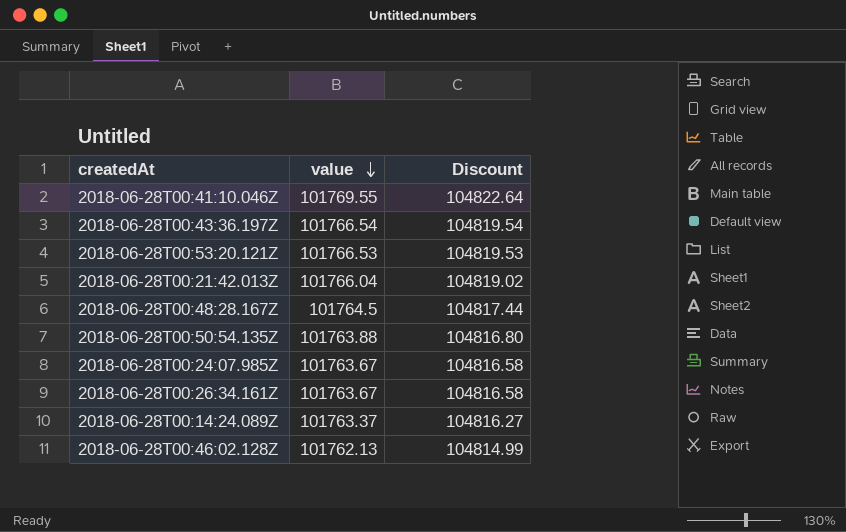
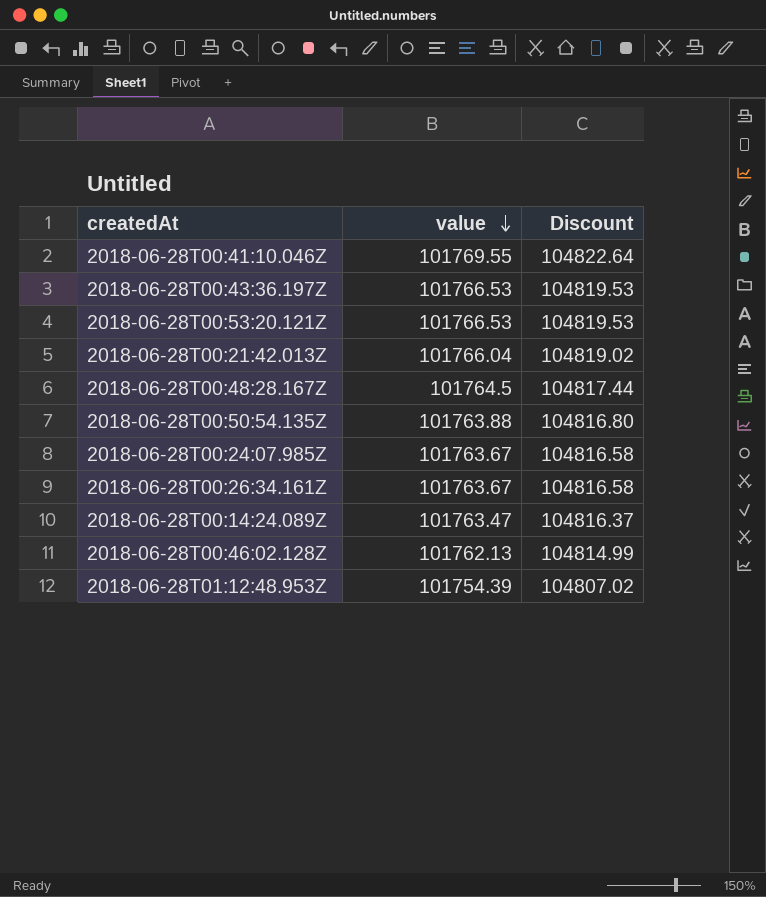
2018-06-28T00:43:36.197Z | value: 101766.54 -> 101766.53
2018-06-28T00:43:36.197Z | Discount: 104819.54 -> 104819.53
2018-06-28T00:14:24.089Z | value: 101763.37 -> 101763.47
2018-06-28T00:14:24.089Z | Discount: 104816.27 -> 104816.37
row 2018-06-28T01:12:48.953Z: none -> 101754.39 | 104807.02

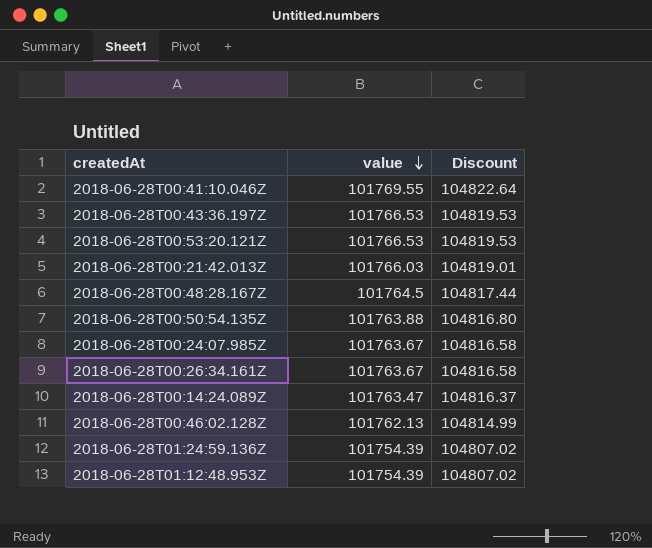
2018-06-28T00:21:42.013Z | value: 101766.04 -> 101766.03
2018-06-28T00:21:42.013Z | Discount: 104819.02 -> 104819.01
row 2018-06-28T01:24:59.136Z: none -> 101754.39 | 104807.02

